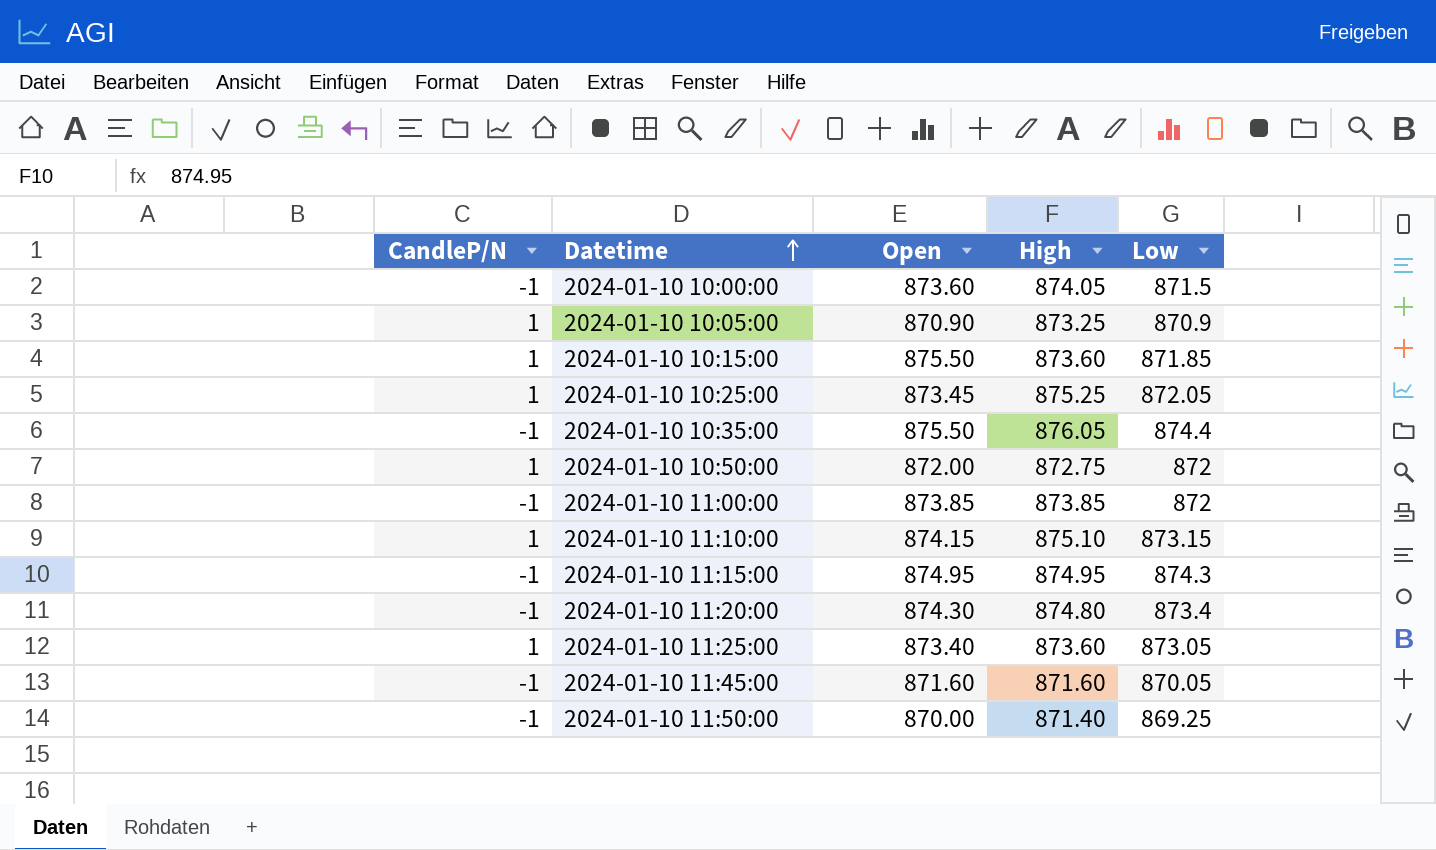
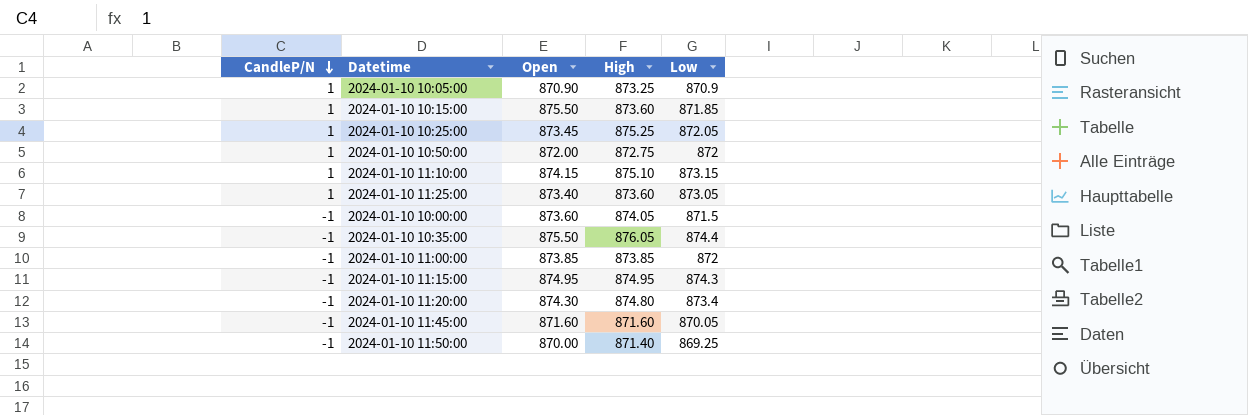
row order: Datetime ascending -> CandleP/N descending

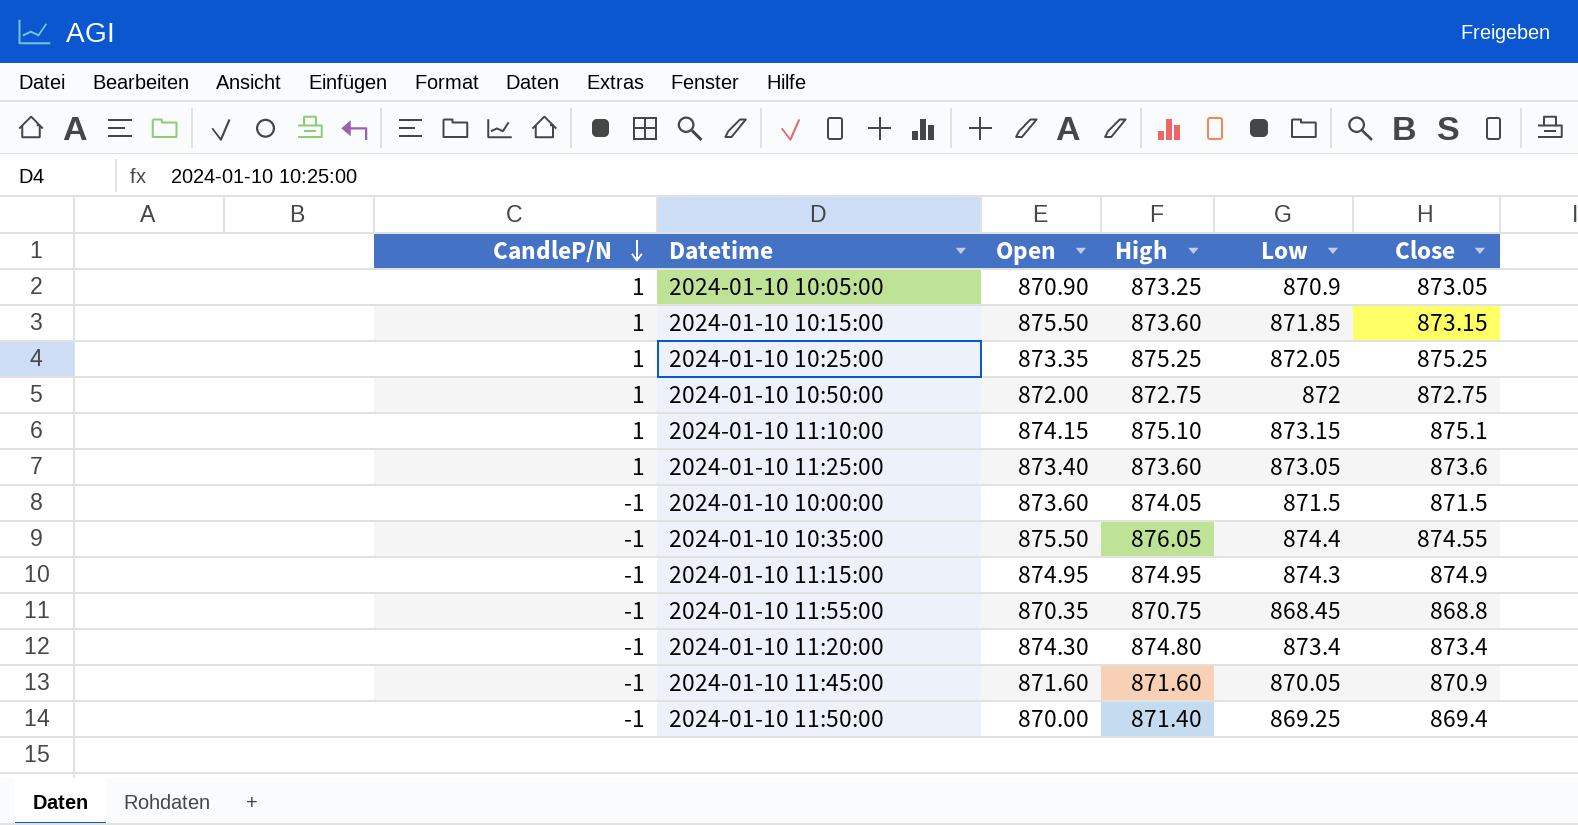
column Close | position: none -> 6
row 2024-01-10 11:00:00: -1 | 873.85 | 873.85 | 872 -> none
2024-01-10 10:25:00 | Open: 873.45 -> 873.35
row 2024-01-10 11:55:00: none -> -1 | 870.35 | 870.75 | 868.45 | 868.8

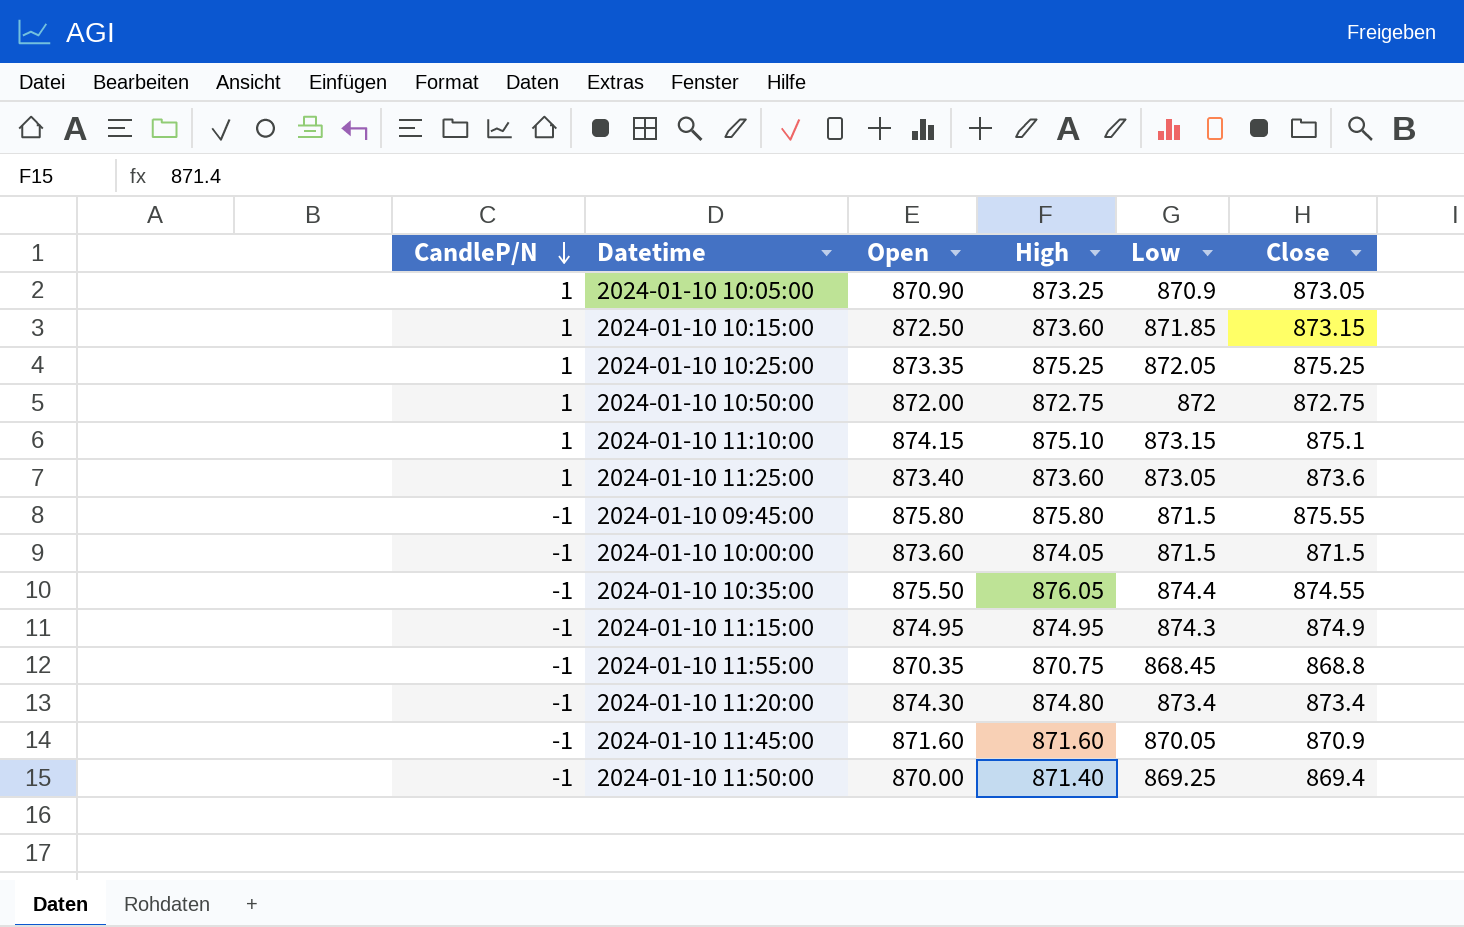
2024-01-10 10:15:00 | Open: 875.50 -> 872.50
row 2024-01-10 09:45:00: none -> -1 | 875.80 | 875.80 | 871.5 | 875.55

